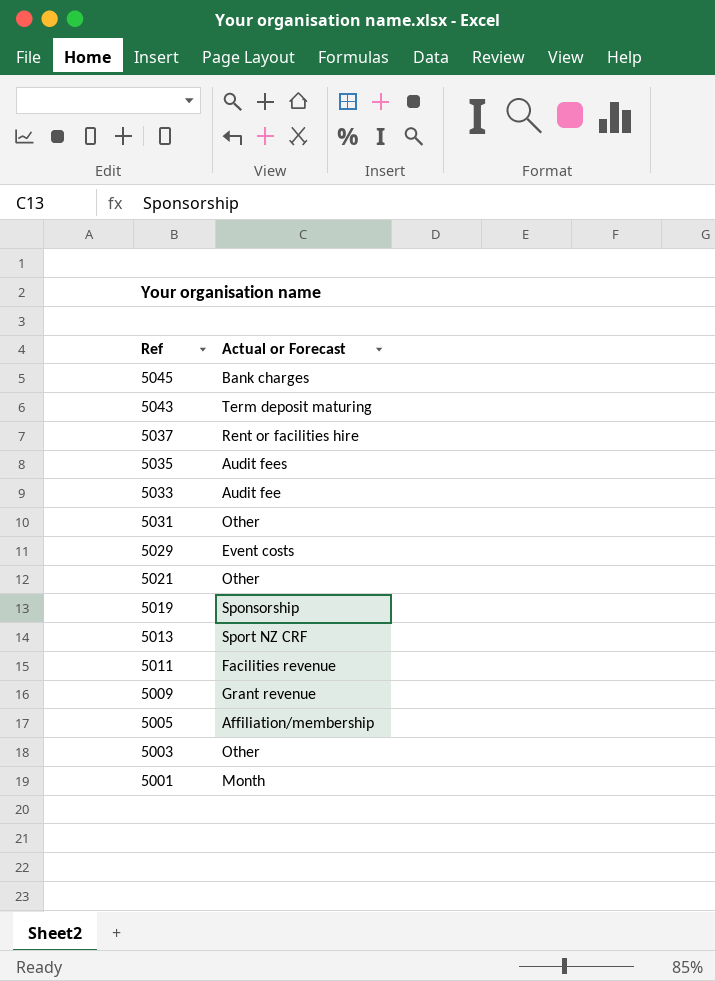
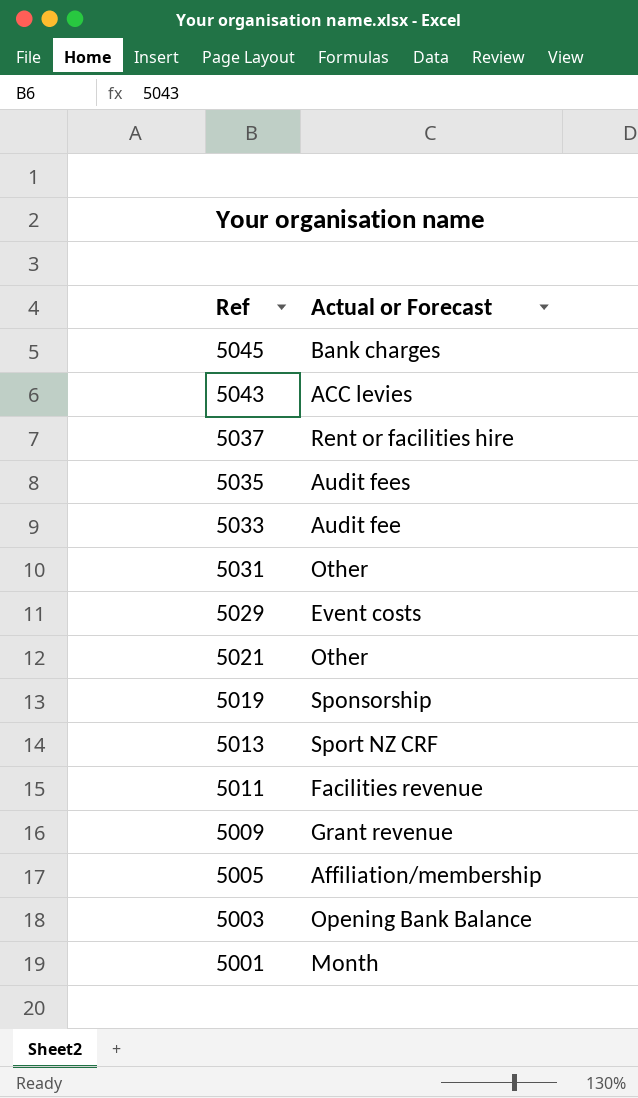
5043 | Actual or Forecast: Term deposit maturing -> ACC levies
5003 | Actual or Forecast: Other -> Opening Bank Balance

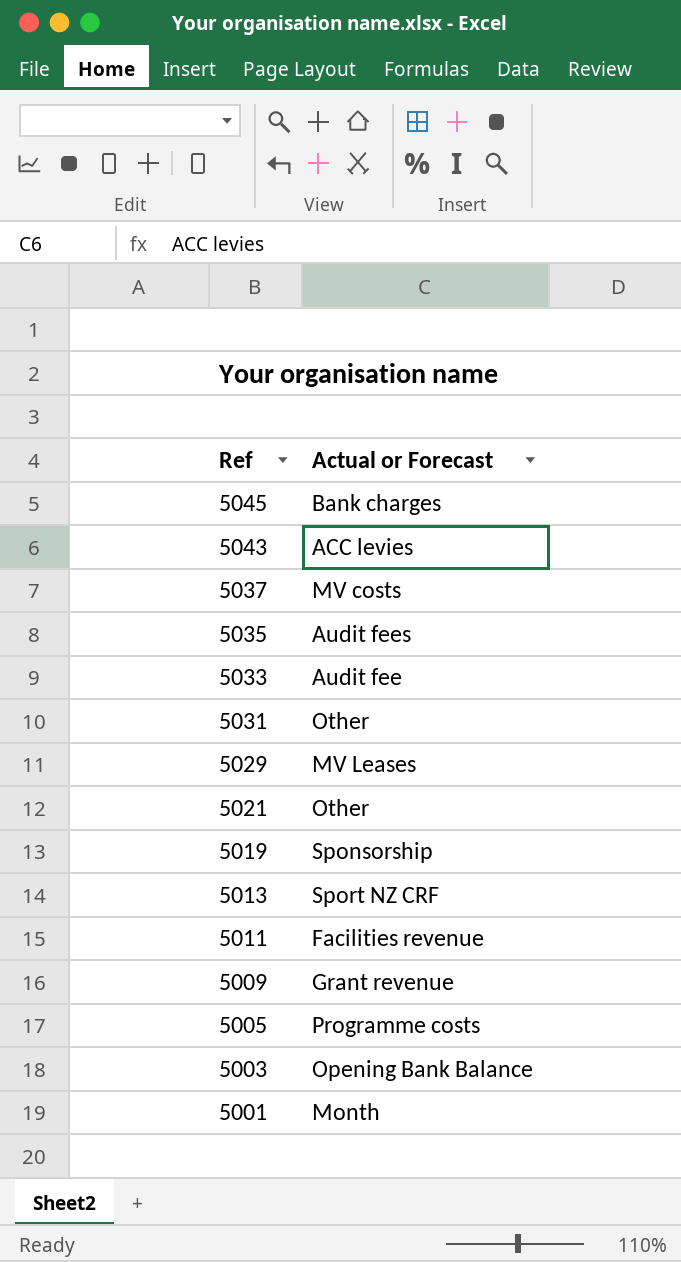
5037 | Actual or Forecast: Rent or facilities hire -> MV costs
5029 | Actual or Forecast: Event costs -> MV Leases
5005 | Actual or Forecast: Affiliation/membership -> Programme costs

